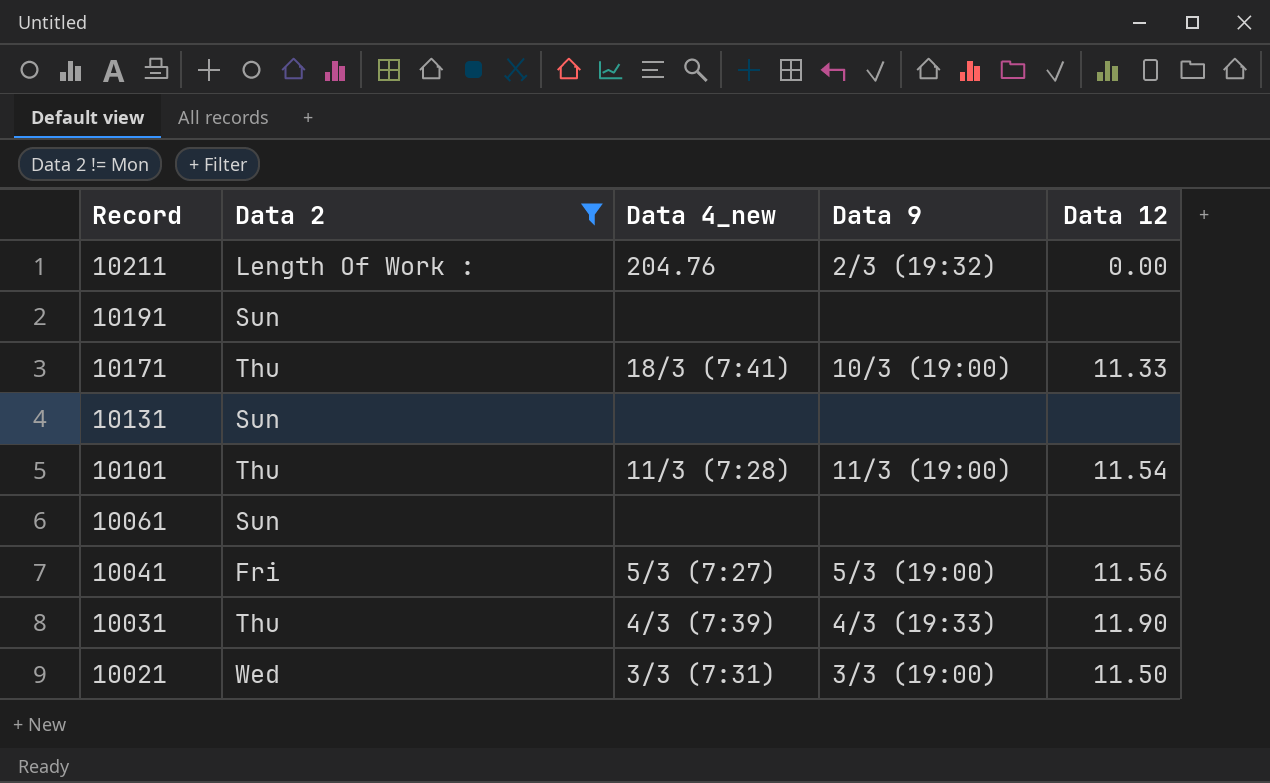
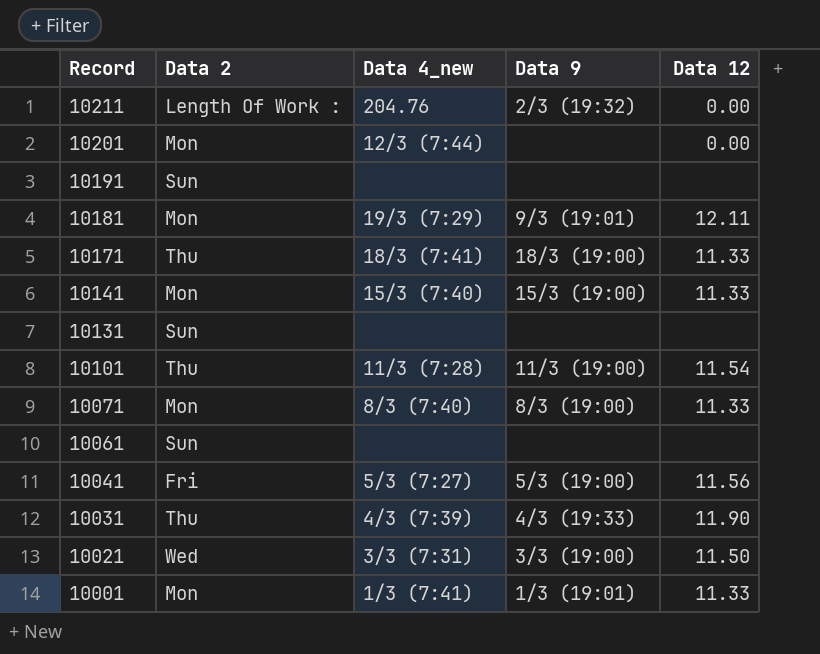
filter: Data 2 != Mon -> none
10171 | Data 9: 10/3 (19:00) -> 18/3 (19:00)

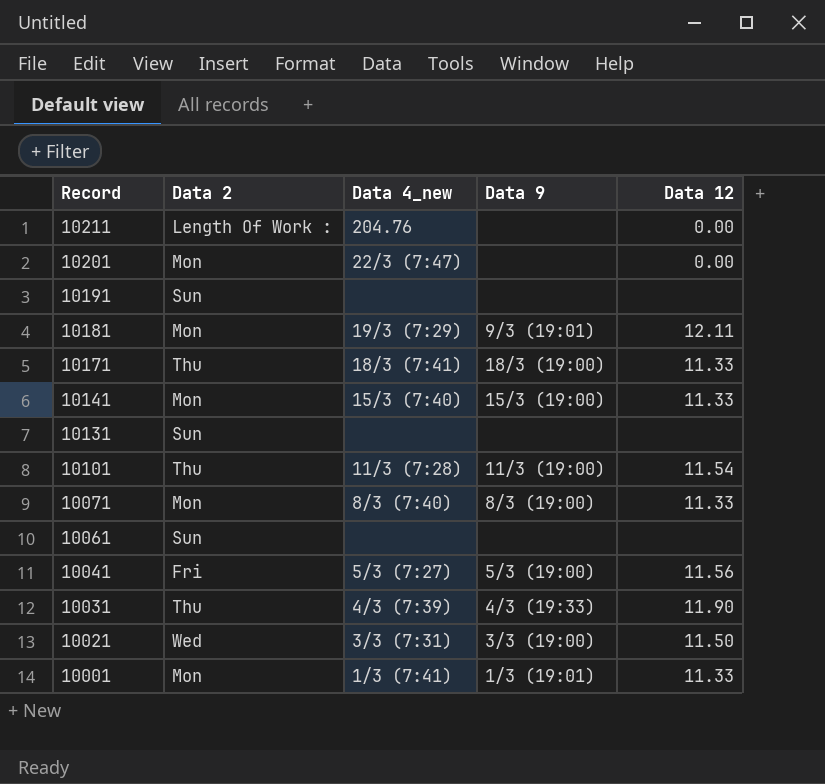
10211 | Data 9: 2/3 (19:32) -> none
10201 | Data 4_new: 12/3 (7:44) -> 22/3 (7:47)

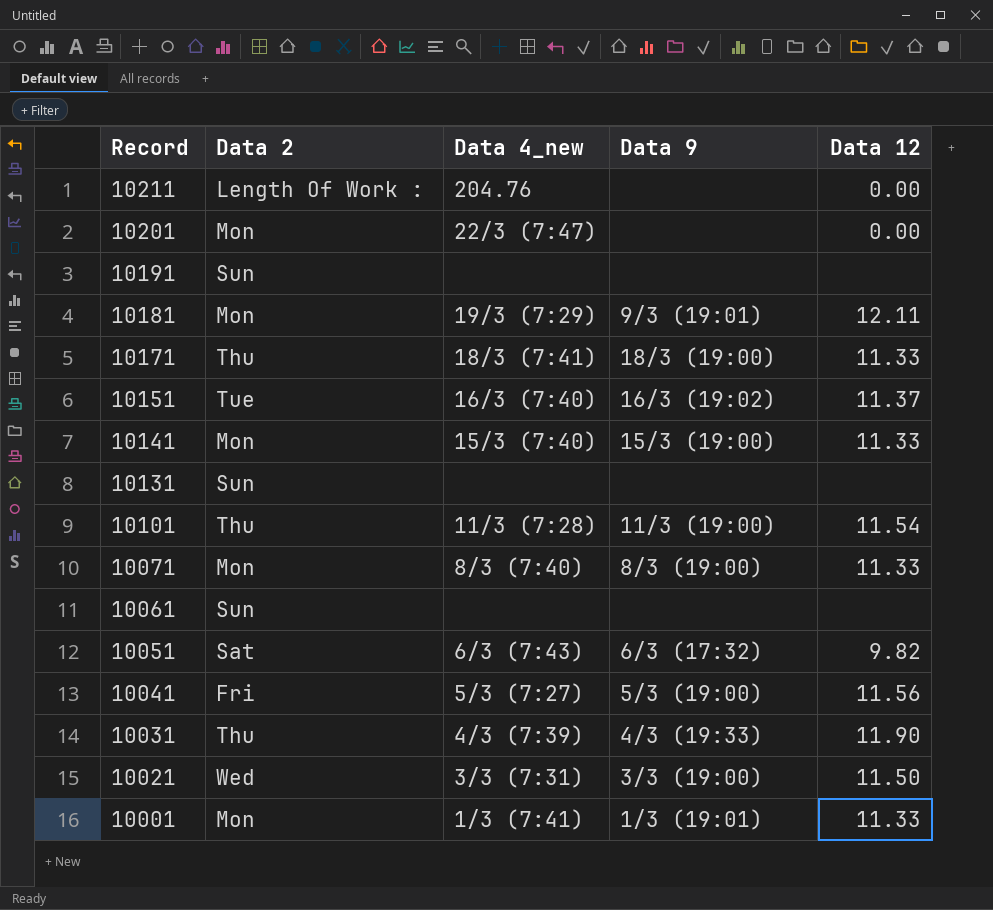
row 10151: none -> Tue | 16/3 (7:40) | 16/3 (19:02) | 11.37
row 10051: none -> Sat | 6/3 (7:43) | 6/3 (17:32) | 9.82

